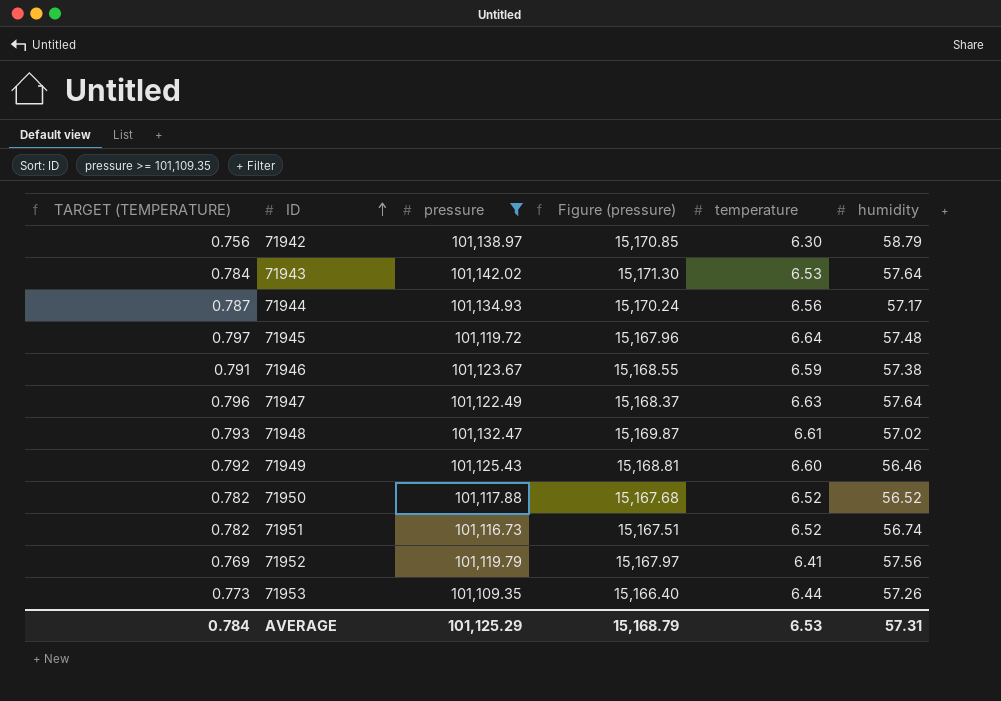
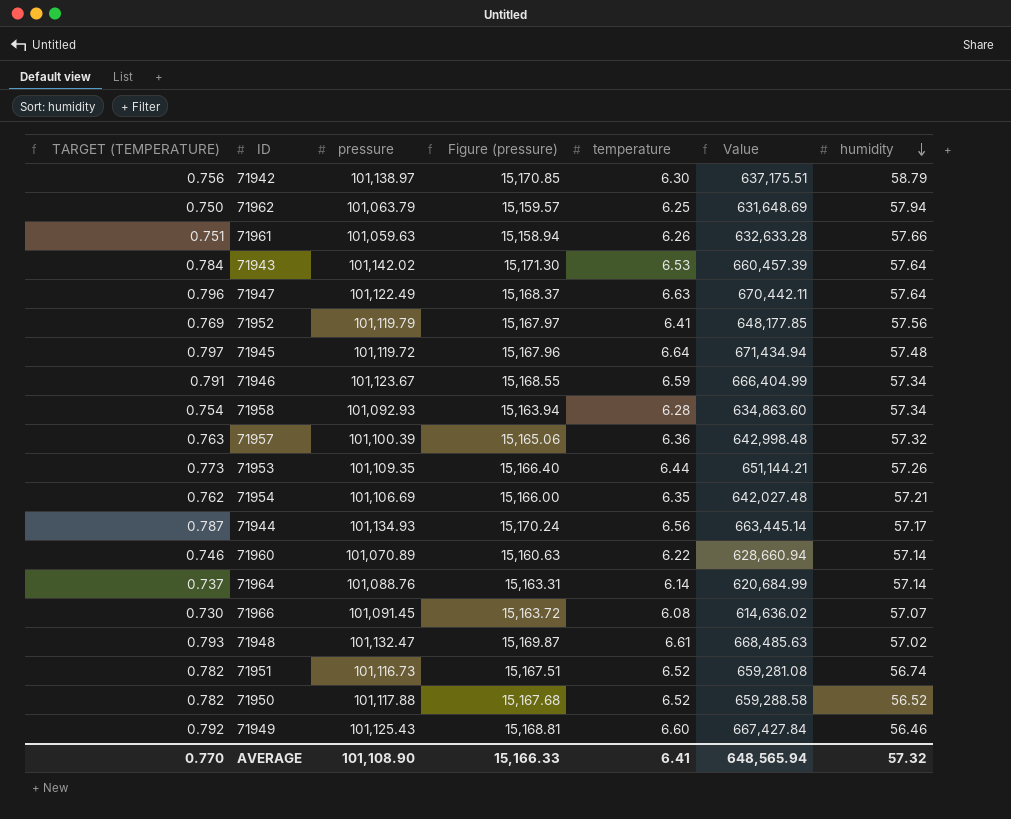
filter: pressure >= 101,109.35 -> none
row order: ID ascending -> humidity descending
column Value | formula: none -> [pressure] * [temperature]
71946 | humidity: 57.38 -> 57.34
AVERAGE | TARGET (TEMPERATURE): 0.784 -> 0.770
AVERAGE | pressure: 101,125.29 -> 101,108.90
AVERAGE | Figure (pressure): 15,168.79 -> 15,166.33
AVERAGE | temperature: 6.53 -> 6.41
AVERAGE | humidity: 57.31 -> 57.32

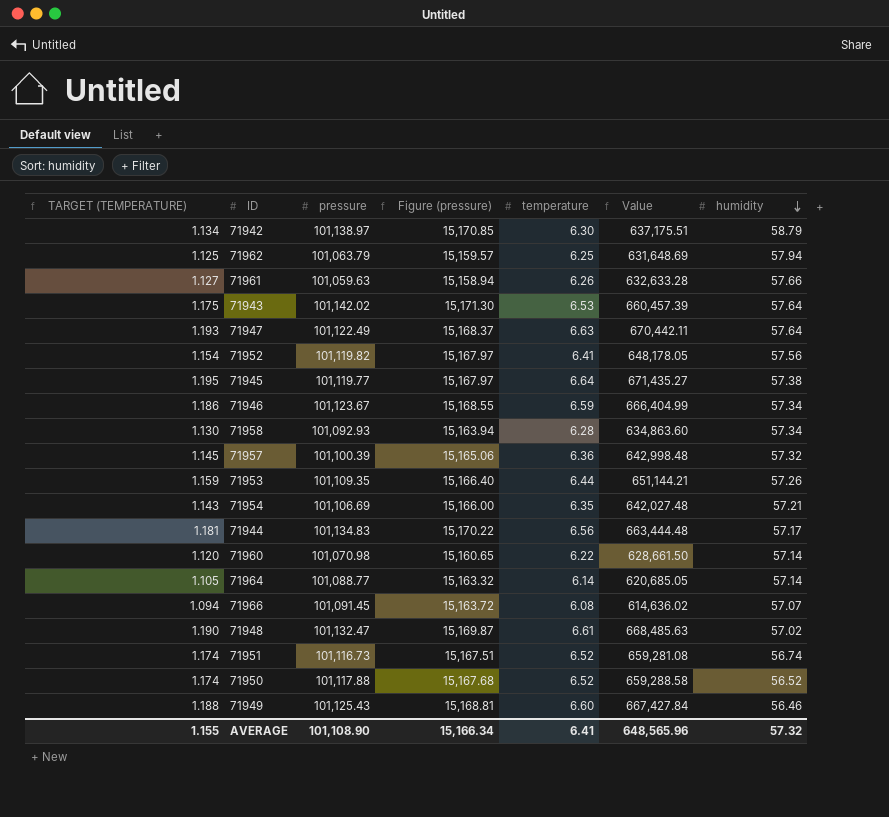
column TARGET (TEMPERATURE) | formula: [temperature] * 0.12 -> [temperature] * 0.18
71952 | pressure: 101,119.79 -> 101,119.82
71952 | Value: 648,177.85 -> 648,178.05
71945 | pressure: 101,119.72 -> 101,119.77
71945 | Figure (pressure): 15,167.96 -> 15,167.97
71945 | Value: 671,434.94 -> 671,435.27
71945 | humidity: 57.48 -> 57.38
71944 | pressure: 101,134.93 -> 101,134.83
71944 | Figure (pressure): 15,170.24 -> 15,170.22
71944 | Value: 663,445.14 -> 663,444.48
71960 | pressure: 101,070.89 -> 101,070.98
71960 | Figure (pressure): 15,160.63 -> 15,160.65
71960 | Value: 628,660.94 -> 628,661.50
71964 | pressure: 101,088.76 -> 101,088.77
71964 | Figure (pressure): 15,163.31 -> 15,163.32
71964 | Value: 620,684.99 -> 620,685.05
AVERAGE | TARGET (TEMPERATURE): 0.770 -> 1.155
AVERAGE | Figure (pressure): 15,166.33 -> 15,166.34
AVERAGE | Value: 648,565.94 -> 648,565.96

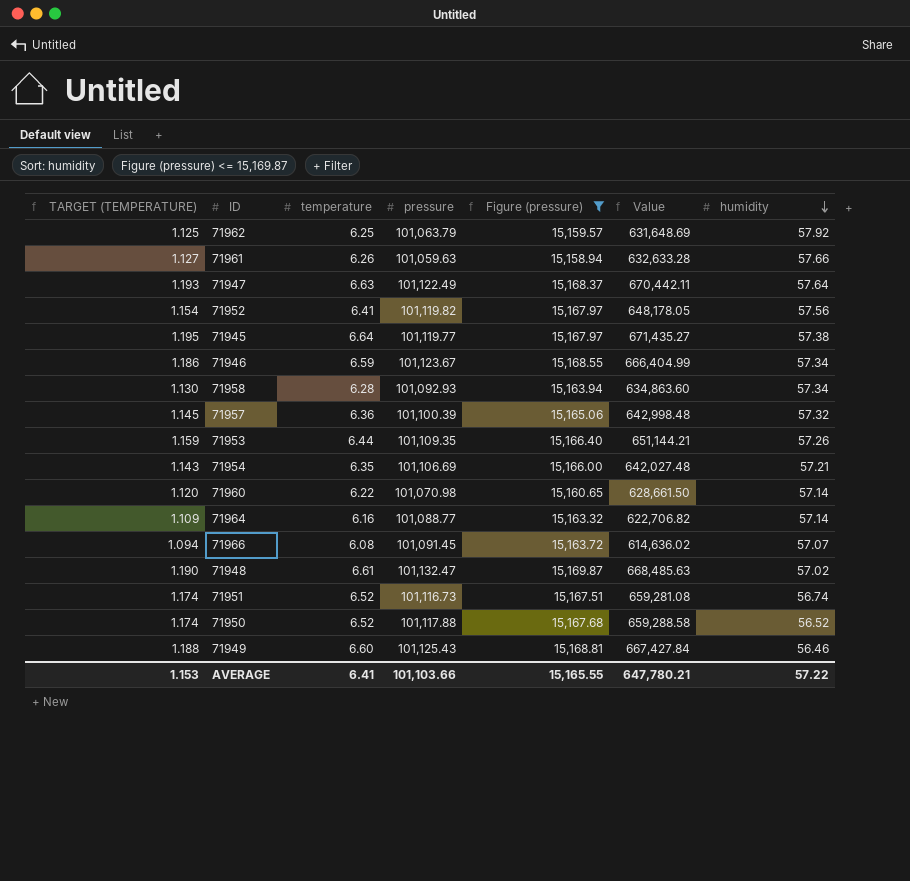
filter: none -> Figure (pressure) <= 15,169.87
column temperature | position: 5 -> 3
71962 | humidity: 57.94 -> 57.92
71964 | TARGET (TEMPERATURE): 1.105 -> 1.109
71964 | temperature: 6.14 -> 6.16
71964 | Value: 620,685.05 -> 622,706.82
AVERAGE | TARGET (TEMPERATURE): 1.155 -> 1.153
AVERAGE | pressure: 101,108.90 -> 101,103.66
AVERAGE | Figure (pressure): 15,166.34 -> 15,165.55
AVERAGE | Value: 648,565.96 -> 647,780.21
AVERAGE | humidity: 57.32 -> 57.22

